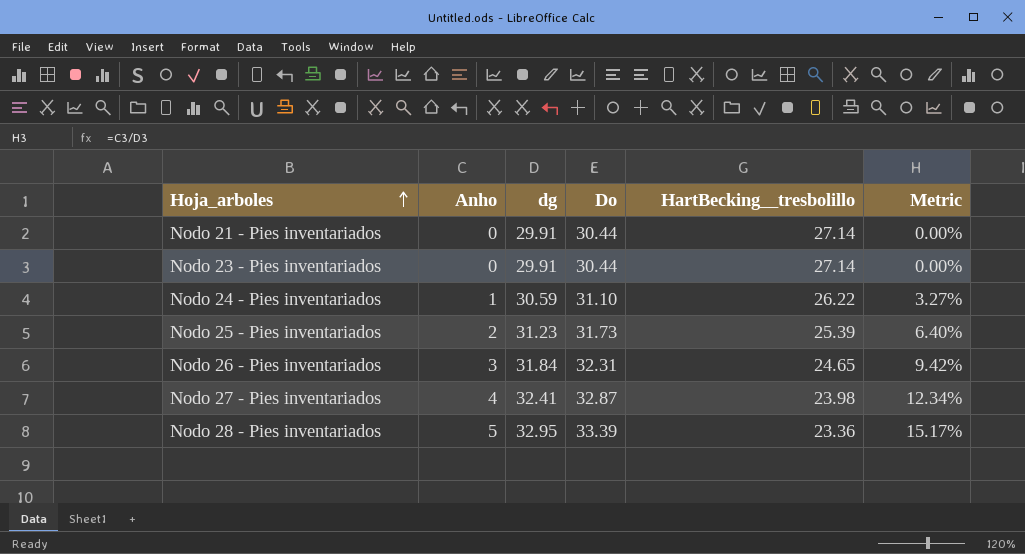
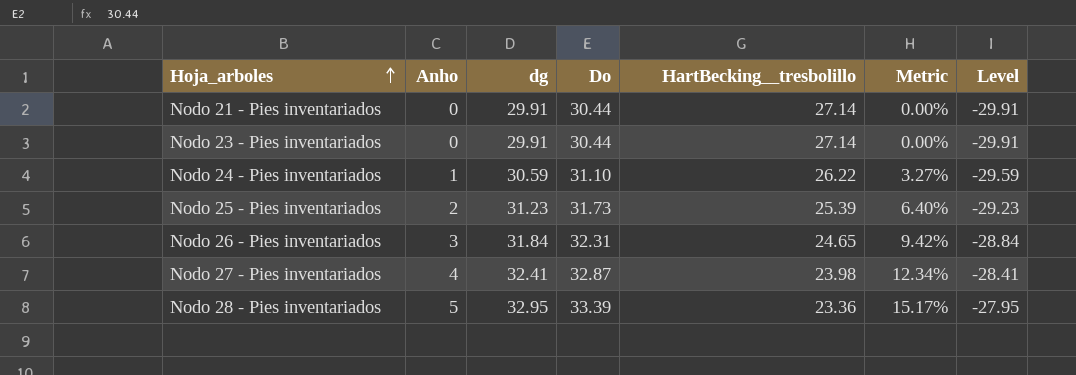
column Level | formula: none -> [Anho] - [dg]

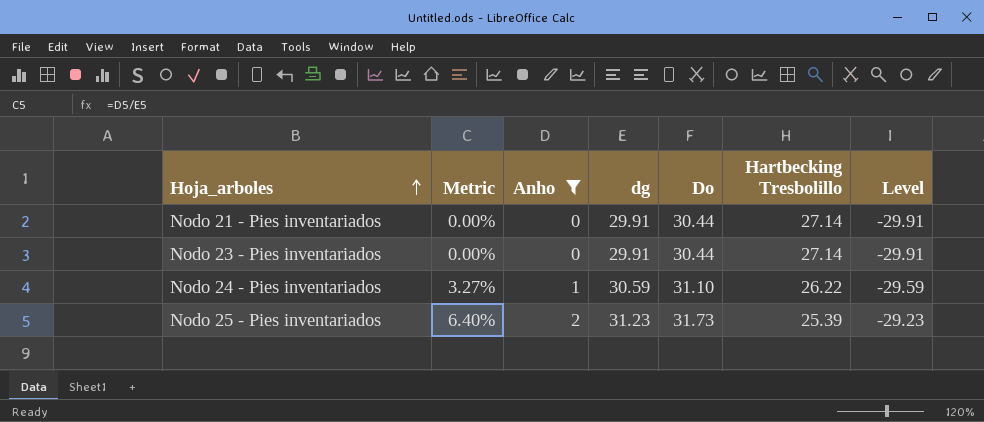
filter: none -> Anho <= 2
column Metric | position: 6 -> 2
column name: HartBecking__tresbolillo -> Hartbecking Tresbolillo

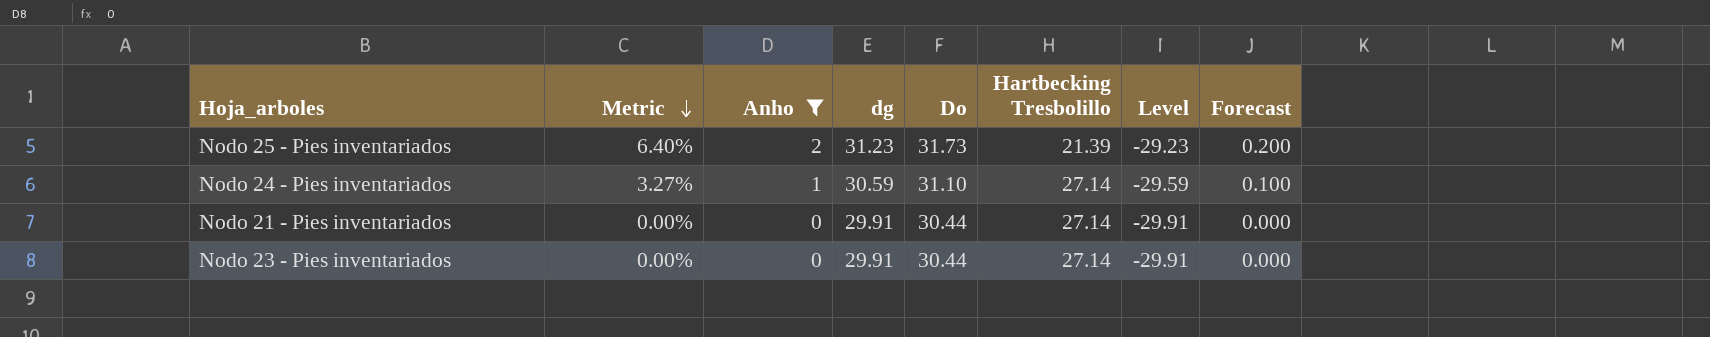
row order: Hoja_arboles ascending -> Metric descending
column Forecast | formula: none -> [Anho] * 0.1
Nodo 25 - Pies inventariados | Hartbecking Tresbolillo: 25.39 -> 21.39
Nodo 24 - Pies inventariados | Hartbecking Tresbolillo: 26.22 -> 27.14

